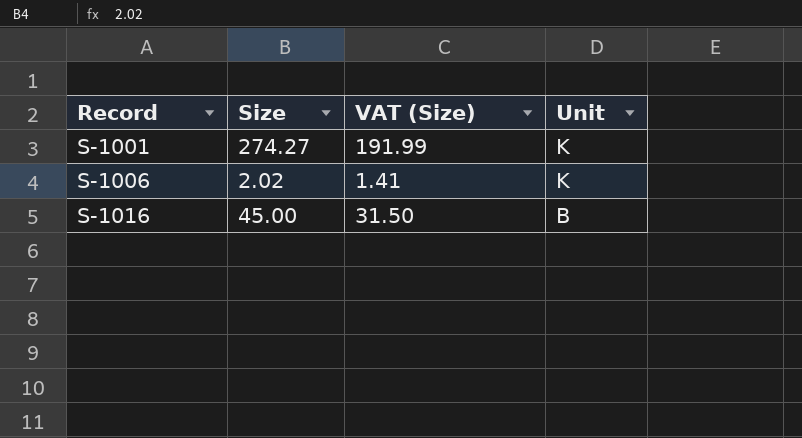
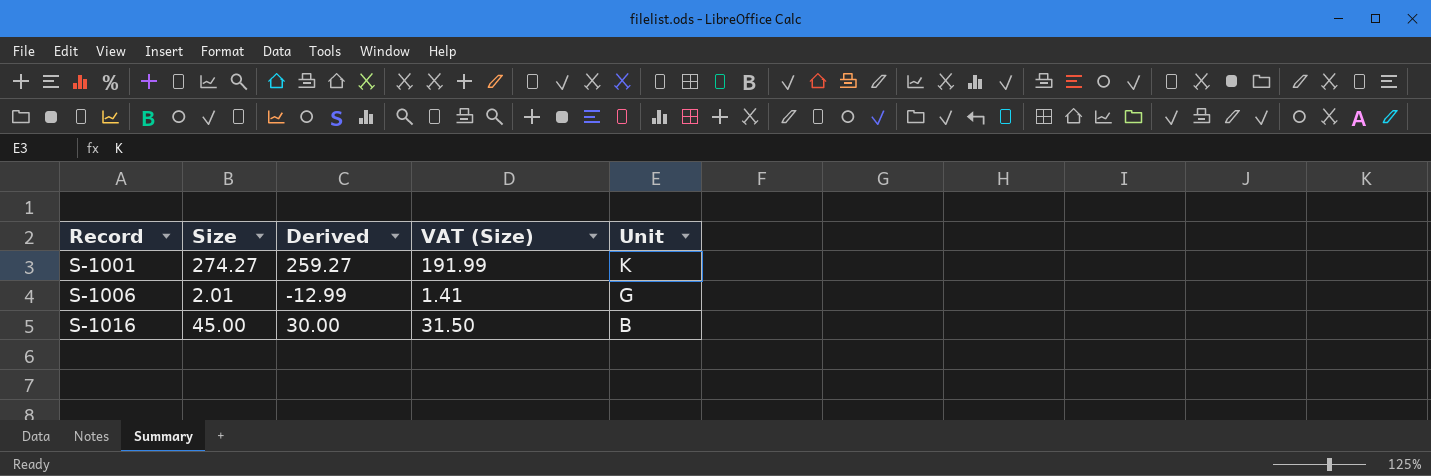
column Derived | formula: none -> [Size] - 15
S-1006 | Size: 2.02 -> 2.01
S-1006 | Unit: K -> G

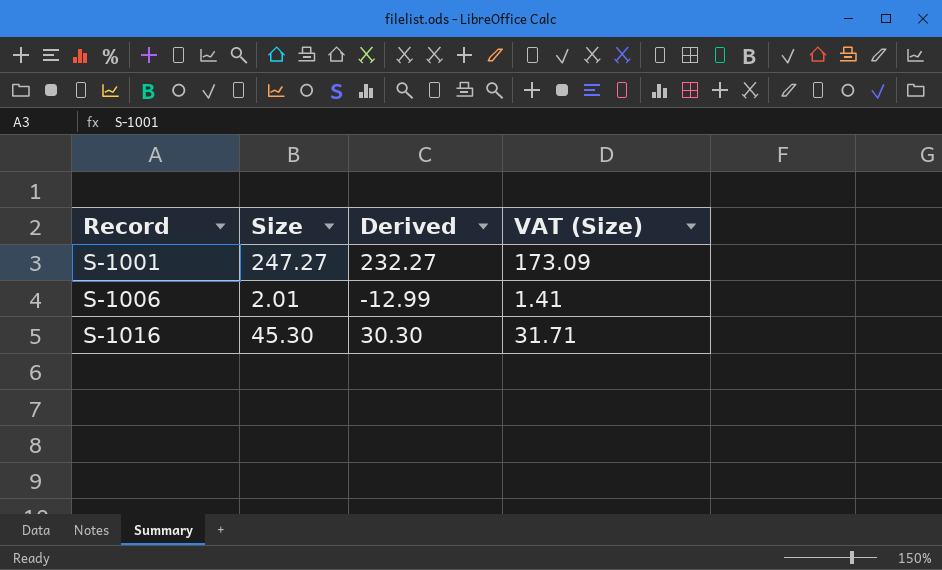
column Unit | position: 5 -> none
S-1001 | Size: 274.27 -> 247.27
S-1001 | Derived: 259.27 -> 232.27
S-1001 | VAT (Size): 191.99 -> 173.09
S-1016 | Size: 45.00 -> 45.30
S-1016 | Derived: 30.00 -> 30.30
S-1016 | VAT (Size): 31.50 -> 31.71

